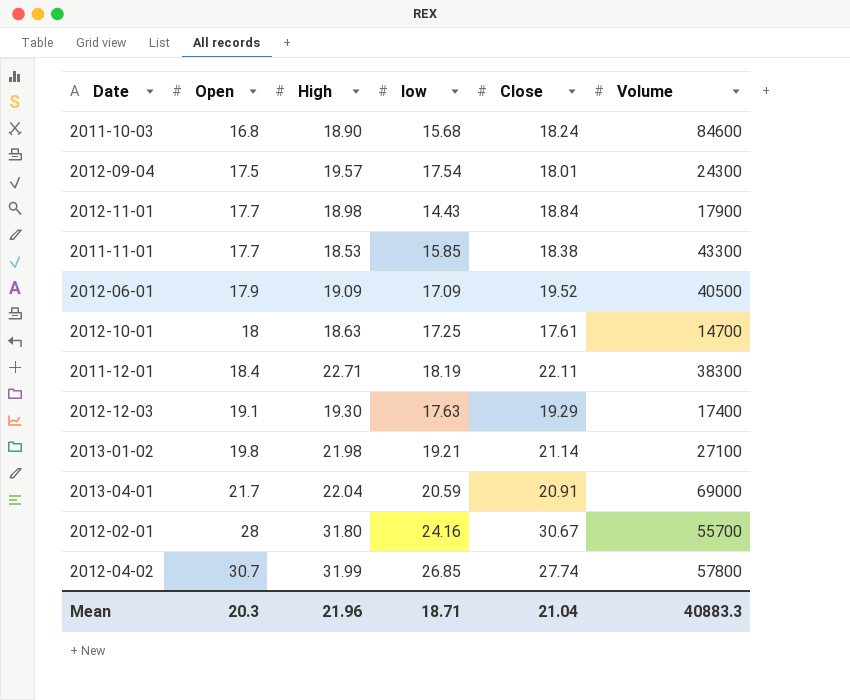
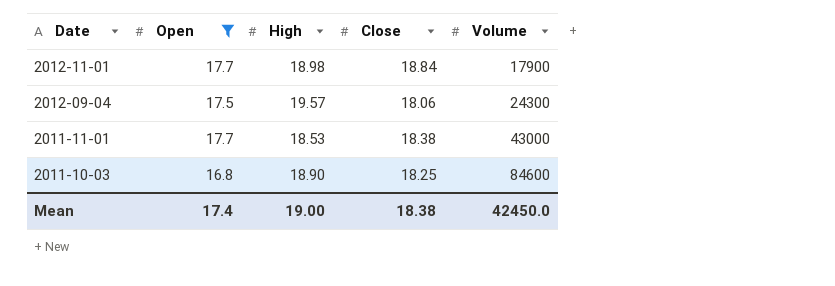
filter: none -> Open <= 17.7
row order: Open ascending -> Date descending
column low | position: 4 -> none
2012-09-04 | Close: 18.01 -> 18.06
2011-11-01 | Volume: 43300 -> 43000
2011-10-03 | Close: 18.24 -> 18.25
Mean | Open: 20.3 -> 17.4
Mean | High: 21.96 -> 19.00
Mean | Close: 21.04 -> 18.38
Mean | Volume: 40883.3 -> 42450.0

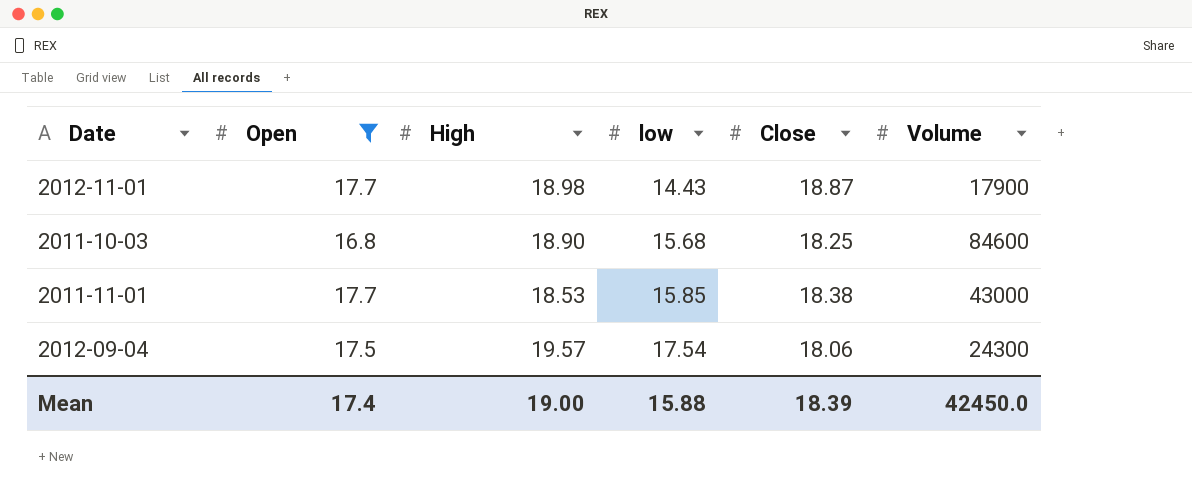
row order: Date descending -> low ascending
column low | position: none -> 4
2012-11-01 | Close: 18.84 -> 18.87
Mean | Close: 18.38 -> 18.39

